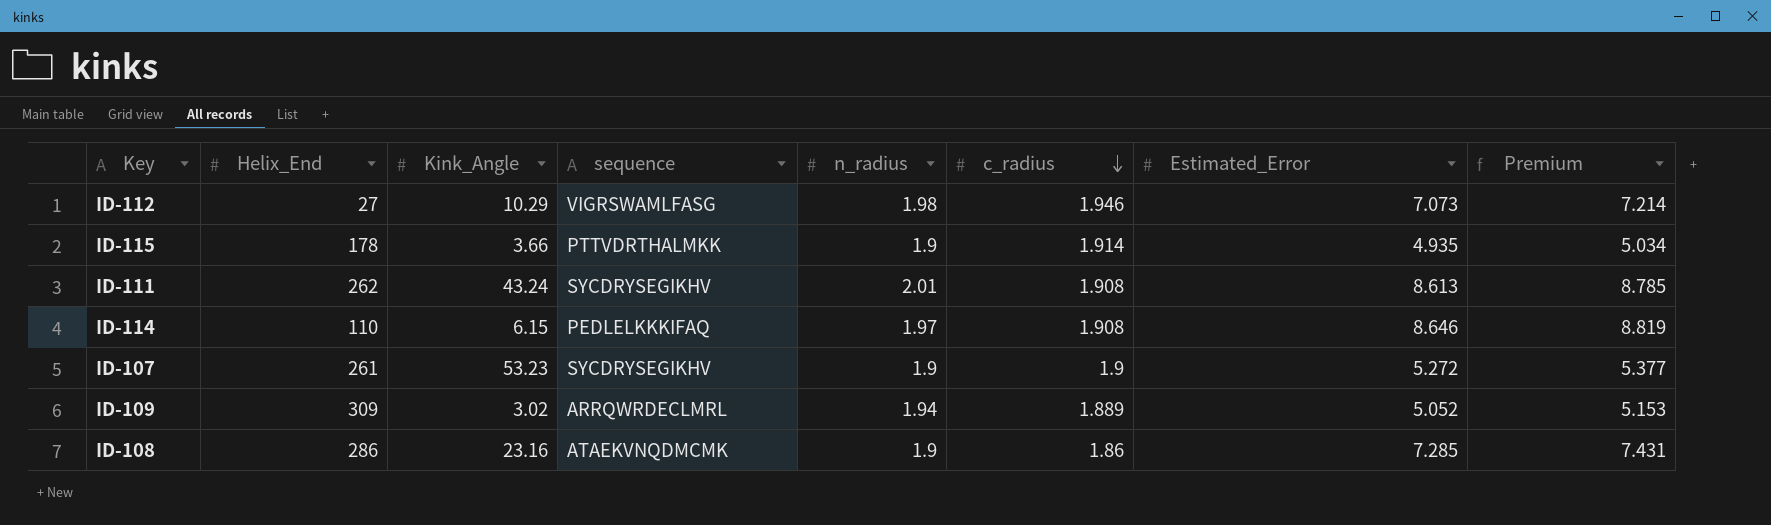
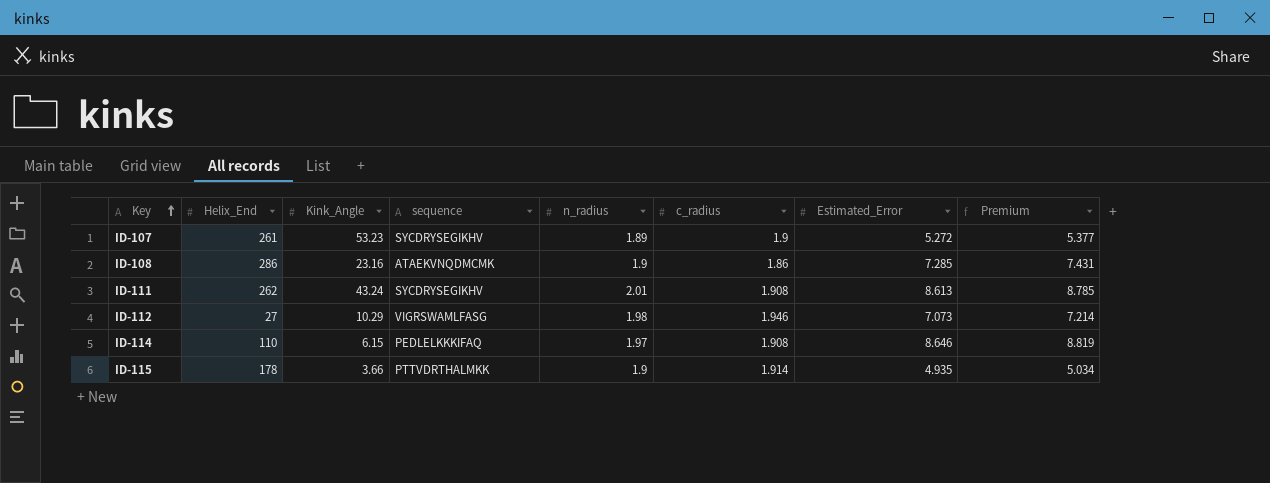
row order: c_radius descending -> Key ascending
row ID-109: 309 | 3.02 | ARRQWRDECLMRL | 1.94 | 1.889 | 5.052 | 5.153 -> none
ID-107 | n_radius: 1.9 -> 1.89

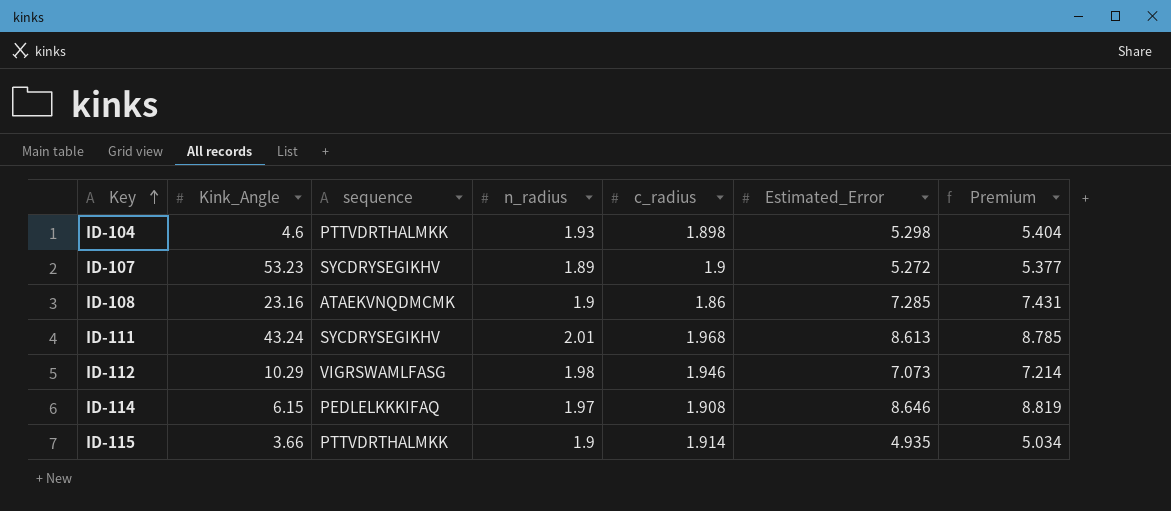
column Helix_End | position: 2 -> none
row ID-104: none -> 4.6 | PTTVDRTHALMKK | 1.93 | 1.898 | 5.298 | 5.404
ID-111 | c_radius: 1.908 -> 1.968

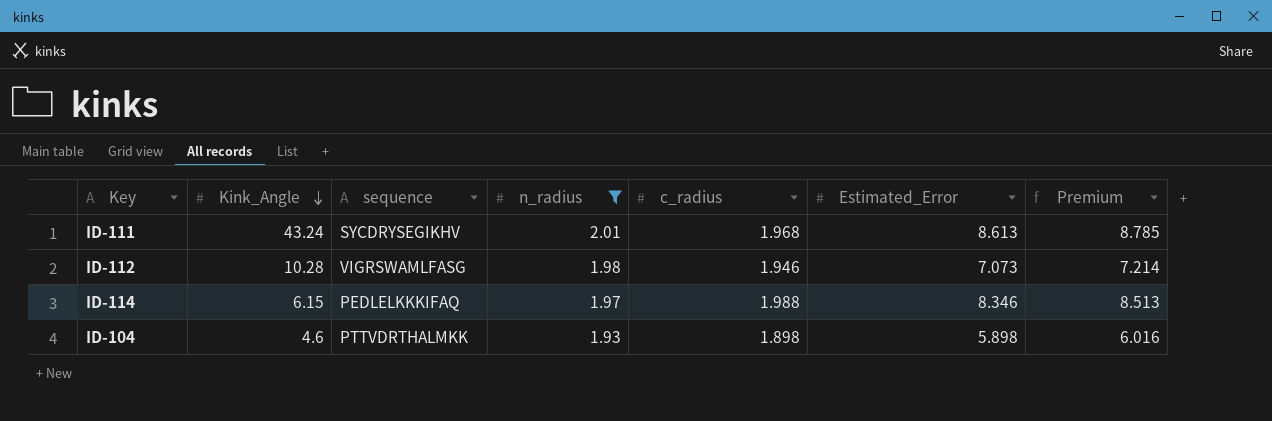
filter: none -> n_radius >= 1.93
row order: Key ascending -> Kink_Angle descending
ID-112 | Kink_Angle: 10.29 -> 10.28
ID-114 | c_radius: 1.908 -> 1.988
ID-114 | Estimated_Error: 8.646 -> 8.346
ID-114 | Premium: 8.819 -> 8.513
ID-104 | Estimated_Error: 5.298 -> 5.898
ID-104 | Premium: 5.404 -> 6.016

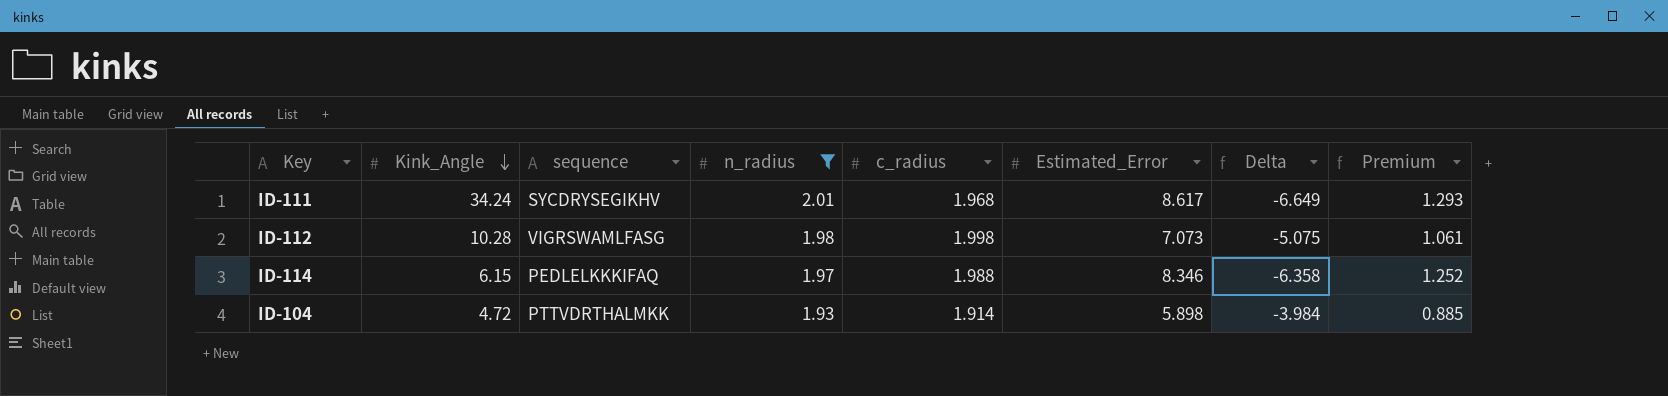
column Delta | formula: none -> [c_radius] - [Estimated_Error]
column Premium | formula: [Estimated_Error] * 1.02 -> [Estimated_Error] * 0.15
ID-111 | Kink_Angle: 43.24 -> 34.24
ID-111 | Estimated_Error: 8.613 -> 8.617
ID-112 | c_radius: 1.946 -> 1.998
ID-104 | Kink_Angle: 4.6 -> 4.72
ID-104 | c_radius: 1.898 -> 1.914

